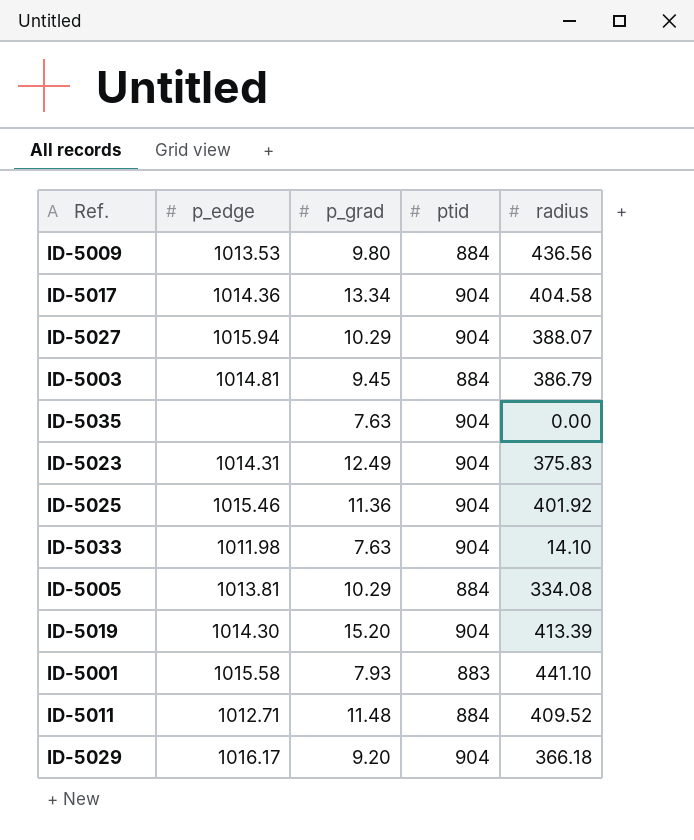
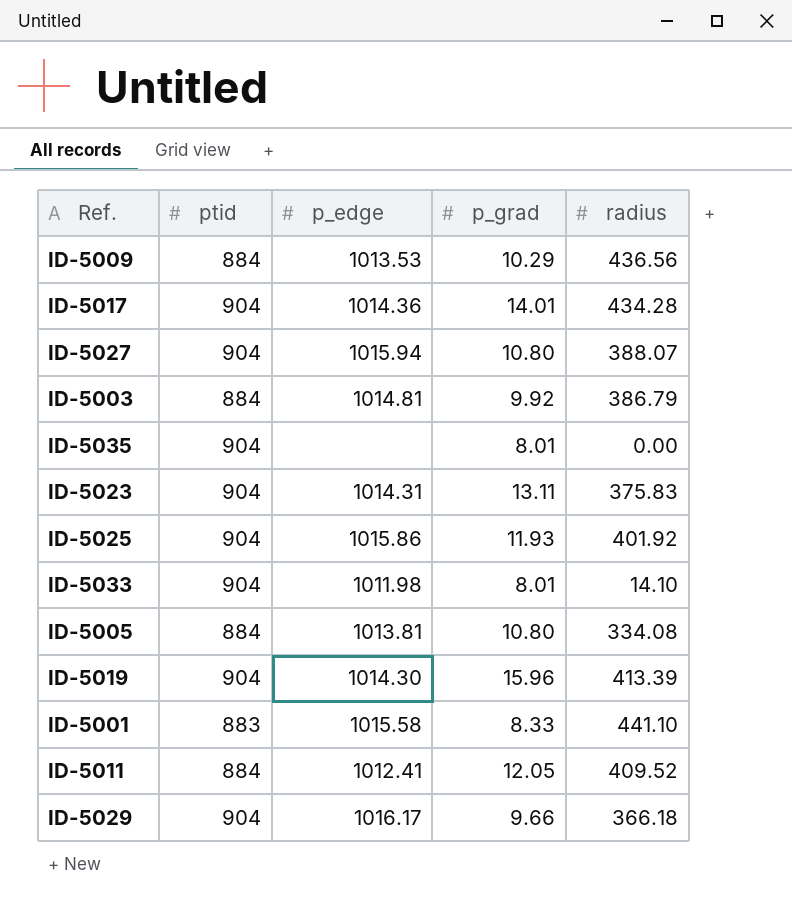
column ptid | position: 4 -> 2
ID-5009 | p_grad: 9.80 -> 10.29
ID-5017 | p_grad: 13.34 -> 14.01
ID-5017 | radius: 404.58 -> 434.28
ID-5027 | p_grad: 10.29 -> 10.80
ID-5003 | p_grad: 9.45 -> 9.92
ID-5035 | p_grad: 7.63 -> 8.01
ID-5023 | p_grad: 12.49 -> 13.11
ID-5025 | p_edge: 1015.46 -> 1015.86
ID-5025 | p_grad: 11.36 -> 11.93
ID-5033 | p_grad: 7.63 -> 8.01
ID-5005 | p_grad: 10.29 -> 10.80
ID-5019 | p_grad: 15.20 -> 15.96
ID-5001 | p_grad: 7.93 -> 8.33
ID-5011 | p_edge: 1012.71 -> 1012.41
ID-5011 | p_grad: 11.48 -> 12.05
ID-5029 | p_grad: 9.20 -> 9.66

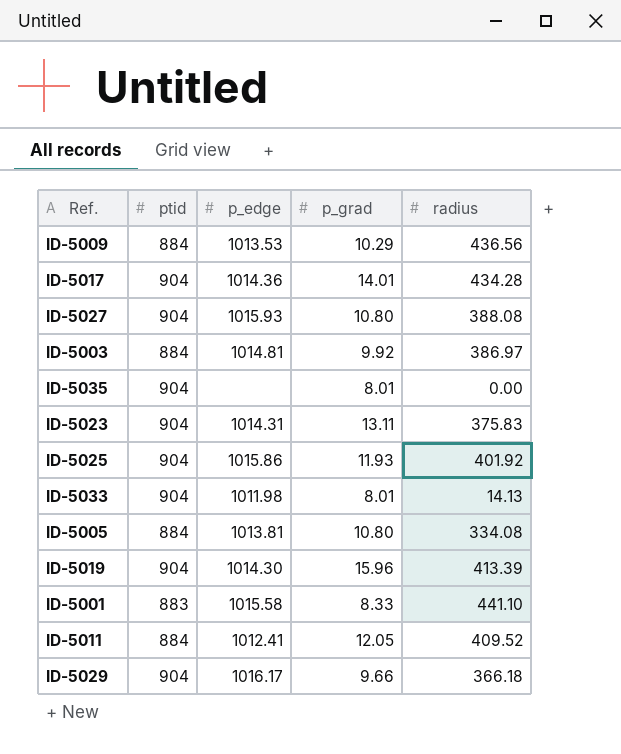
ID-5027 | p_edge: 1015.94 -> 1015.93
ID-5027 | radius: 388.07 -> 388.08
ID-5003 | radius: 386.79 -> 386.97
ID-5033 | radius: 14.10 -> 14.13

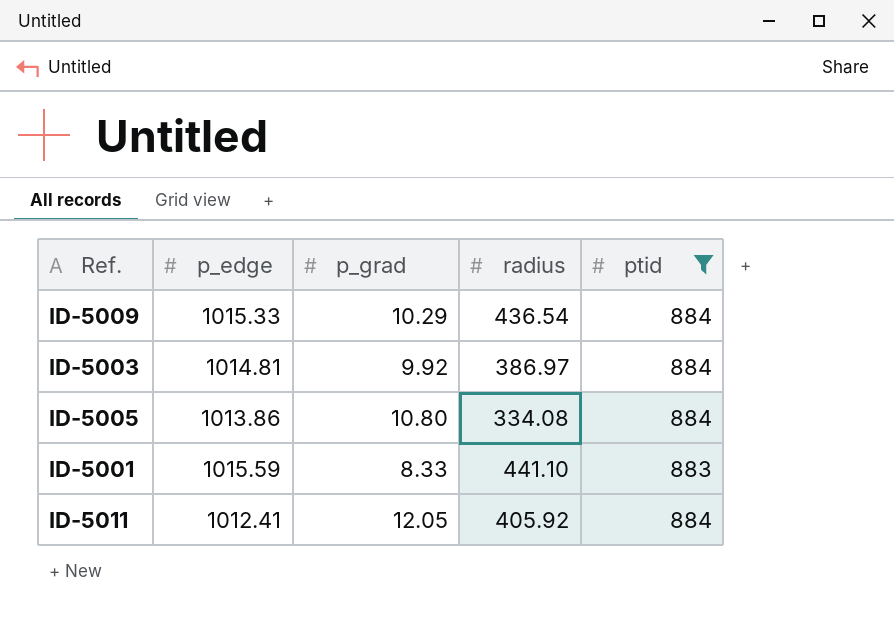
filter: none -> ptid != 904
column ptid | position: 2 -> 5
ID-5009 | p_edge: 1013.53 -> 1015.33
ID-5009 | radius: 436.56 -> 436.54
ID-5005 | p_edge: 1013.81 -> 1013.86
ID-5001 | p_edge: 1015.58 -> 1015.59
ID-5011 | radius: 409.52 -> 405.92

